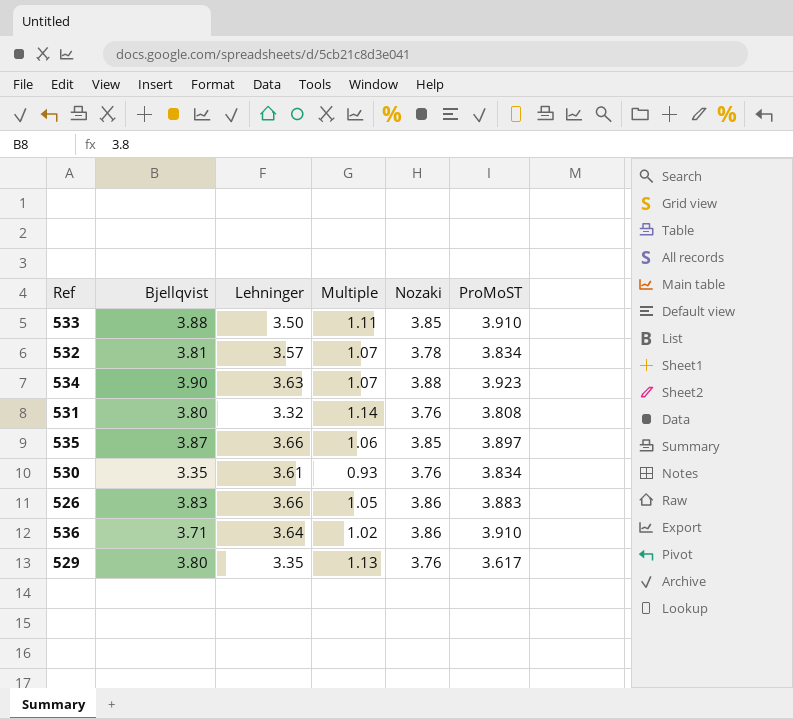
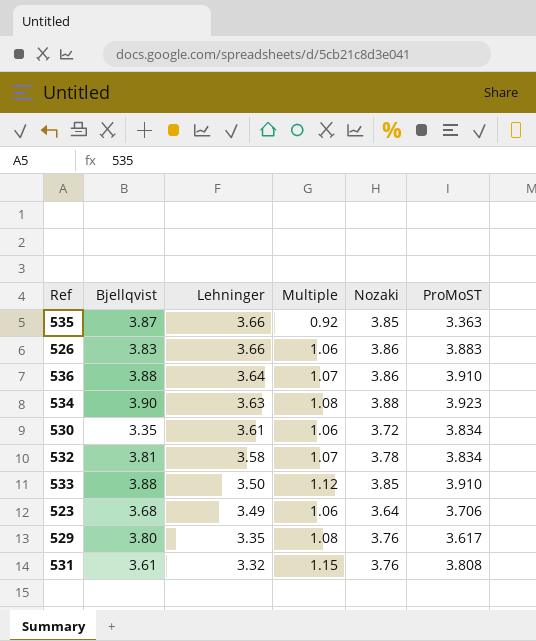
row order: none -> Lehninger descending
column Multiple | formula: [Bjellqvist] / [Lehninger] -> [ProMoST] / [Lehninger]
535 | ProMoST: 3.897 -> 3.363
536 | Bjellqvist: 3.71 -> 3.88
530 | Nozaki: 3.76 -> 3.72
532 | Lehninger: 3.57 -> 3.58
row 523: none -> 3.68 | 3.49 | 1.06 | 3.64 | 3.706
531 | Bjellqvist: 3.80 -> 3.61

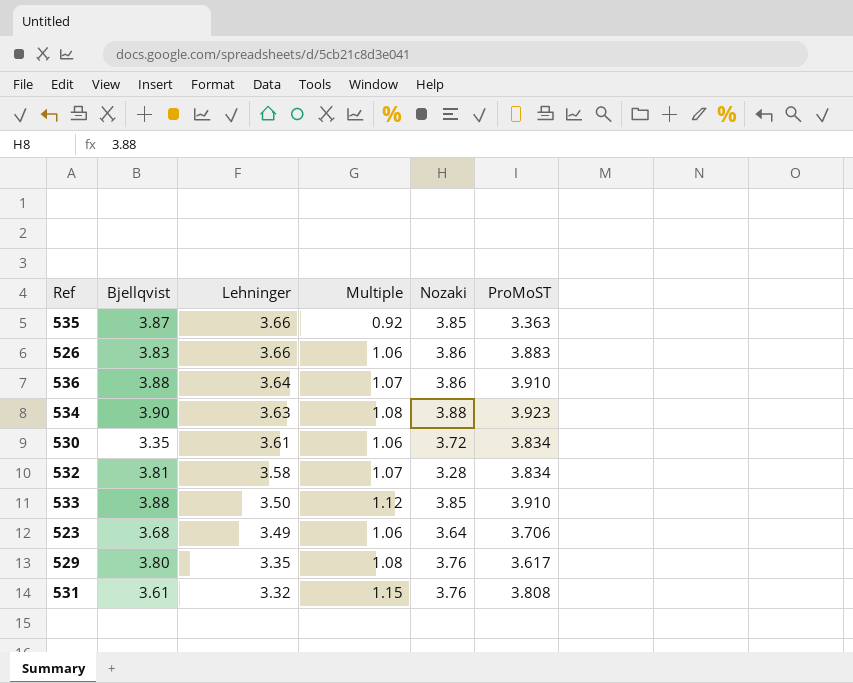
532 | Nozaki: 3.78 -> 3.28

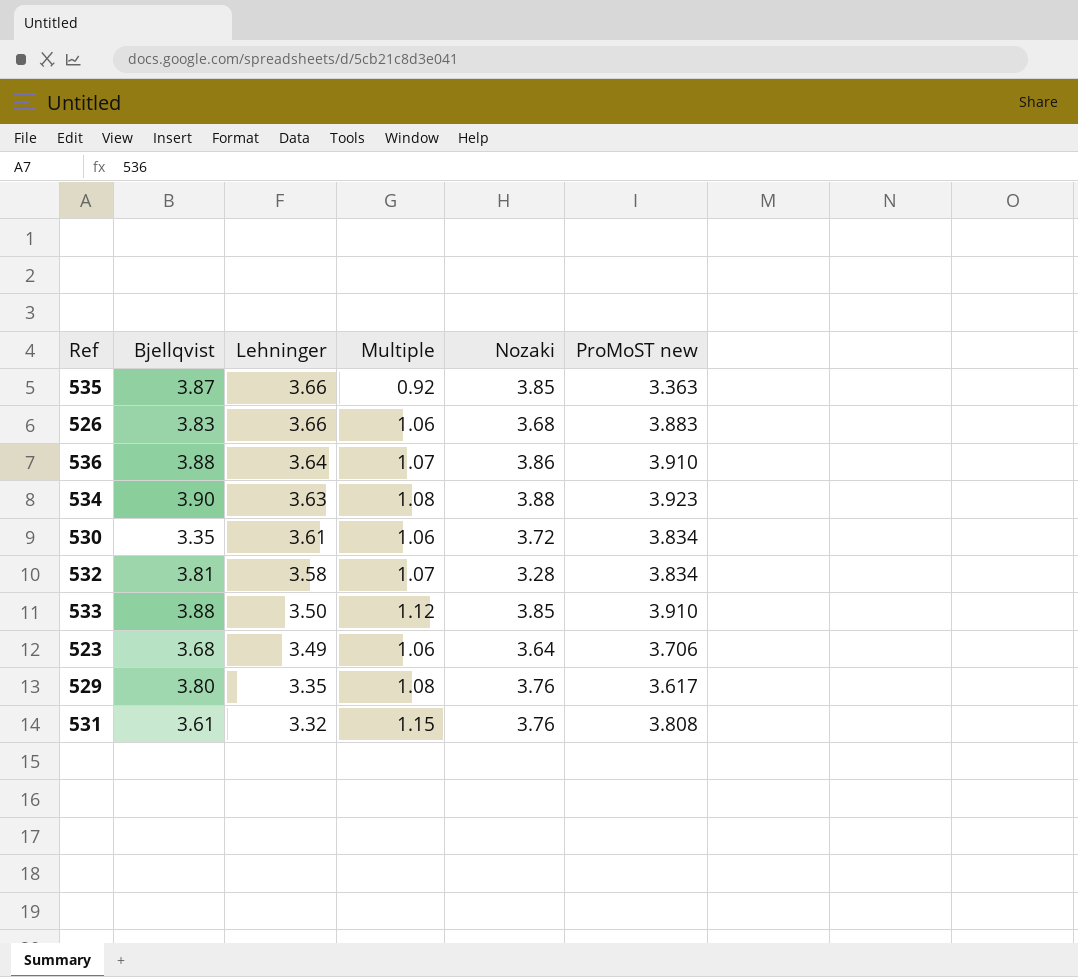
column name: ProMoST -> ProMoST new
526 | Nozaki: 3.86 -> 3.68

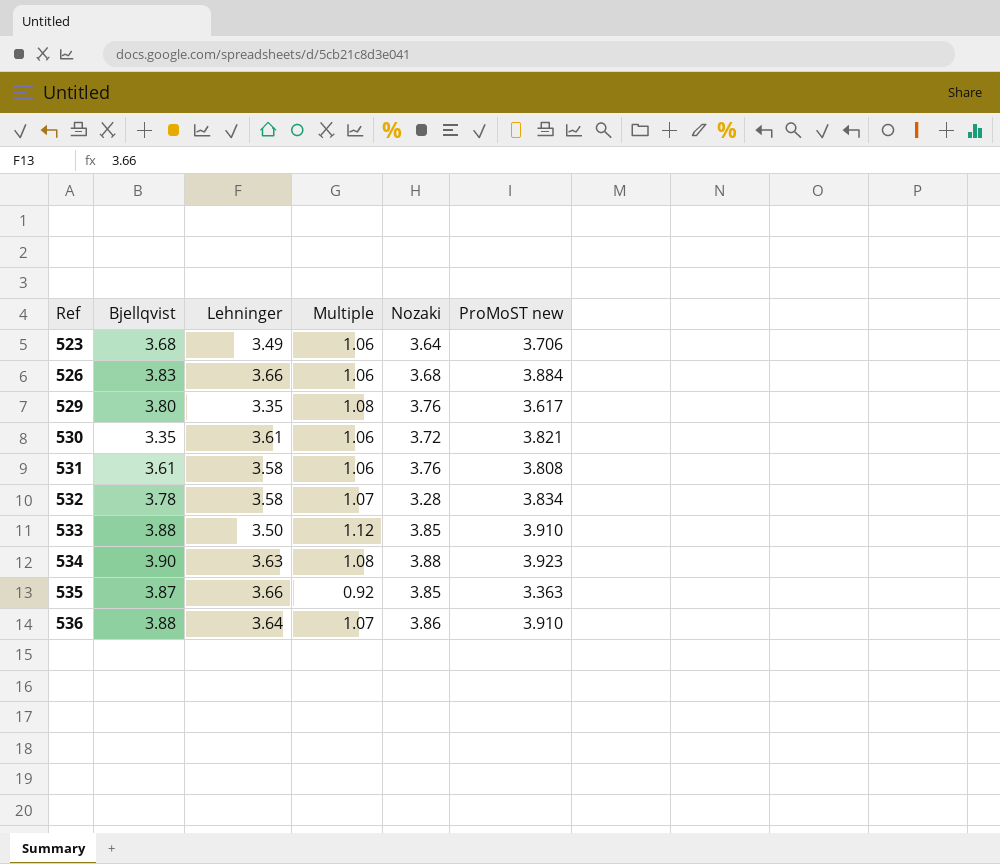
row order: Lehninger descending -> Ref ascending
526 | ProMoST new: 3.883 -> 3.884
530 | ProMoST new: 3.834 -> 3.821
531 | Lehninger: 3.32 -> 3.58
531 | Multiple: 1.15 -> 1.06
532 | Bjellqvist: 3.81 -> 3.78

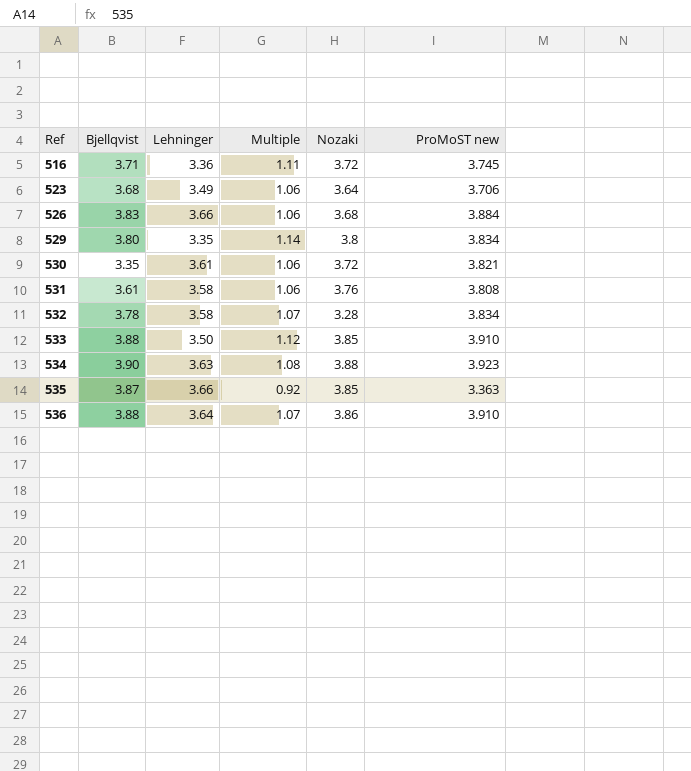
row 516: none -> 3.71 | 3.36 | 1.11 | 3.72 | 3.745
529 | Multiple: 1.08 -> 1.14
529 | Nozaki: 3.76 -> 3.8
529 | ProMoST new: 3.617 -> 3.834

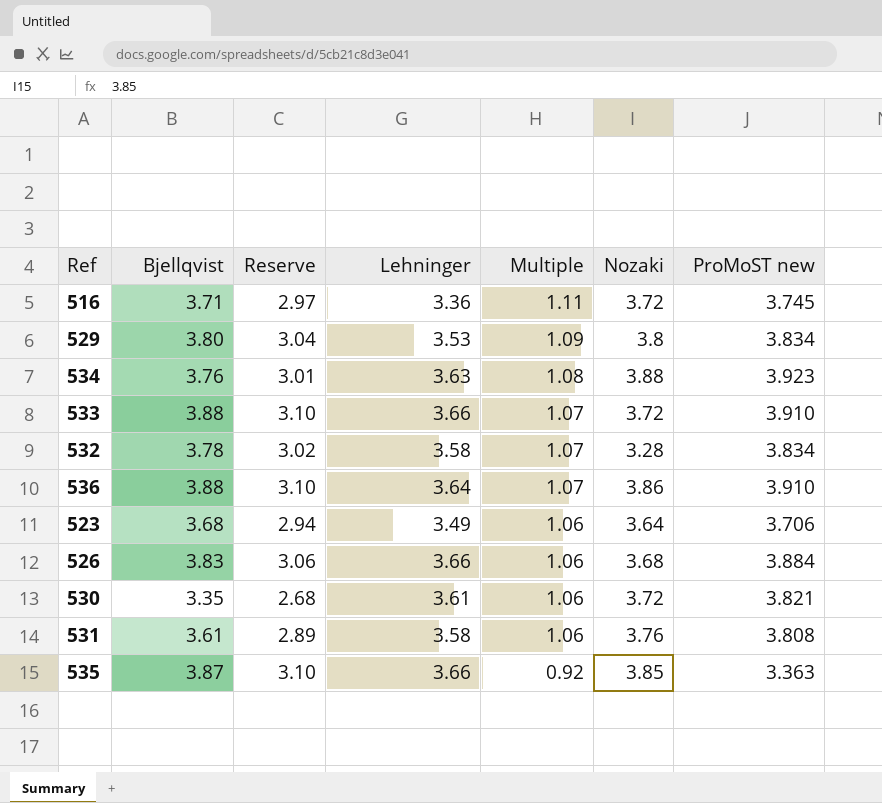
row order: Ref ascending -> Multiple descending
column Reserve | formula: none -> [Bjellqvist] * 0.8
529 | Lehninger: 3.35 -> 3.53
529 | Multiple: 1.14 -> 1.09
534 | Bjellqvist: 3.90 -> 3.76
533 | Lehninger: 3.50 -> 3.66
533 | Multiple: 1.12 -> 1.07
533 | Nozaki: 3.85 -> 3.72

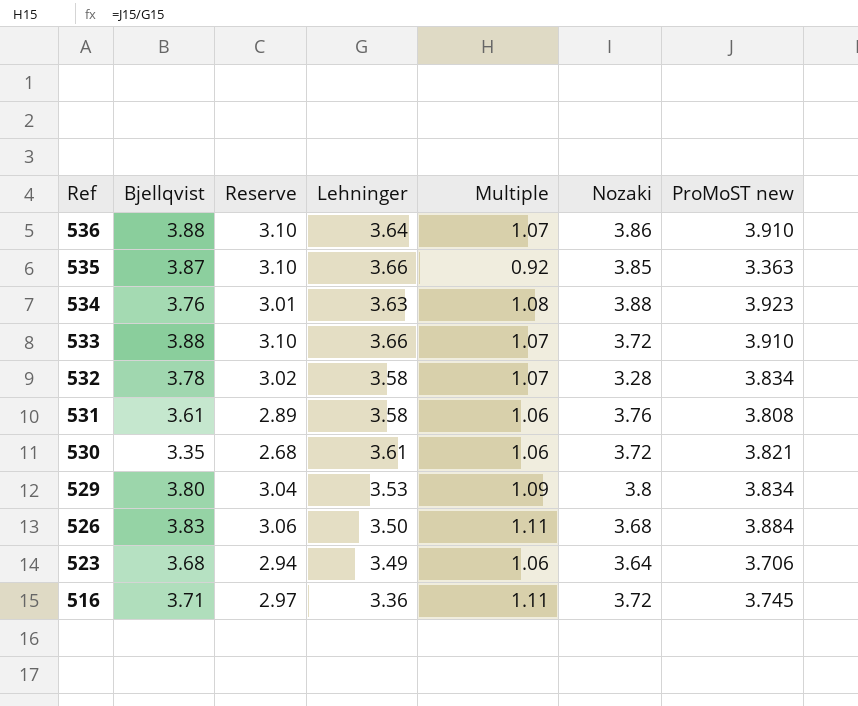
row order: Multiple descending -> Ref descending
526 | Lehninger: 3.66 -> 3.50
526 | Multiple: 1.06 -> 1.11

